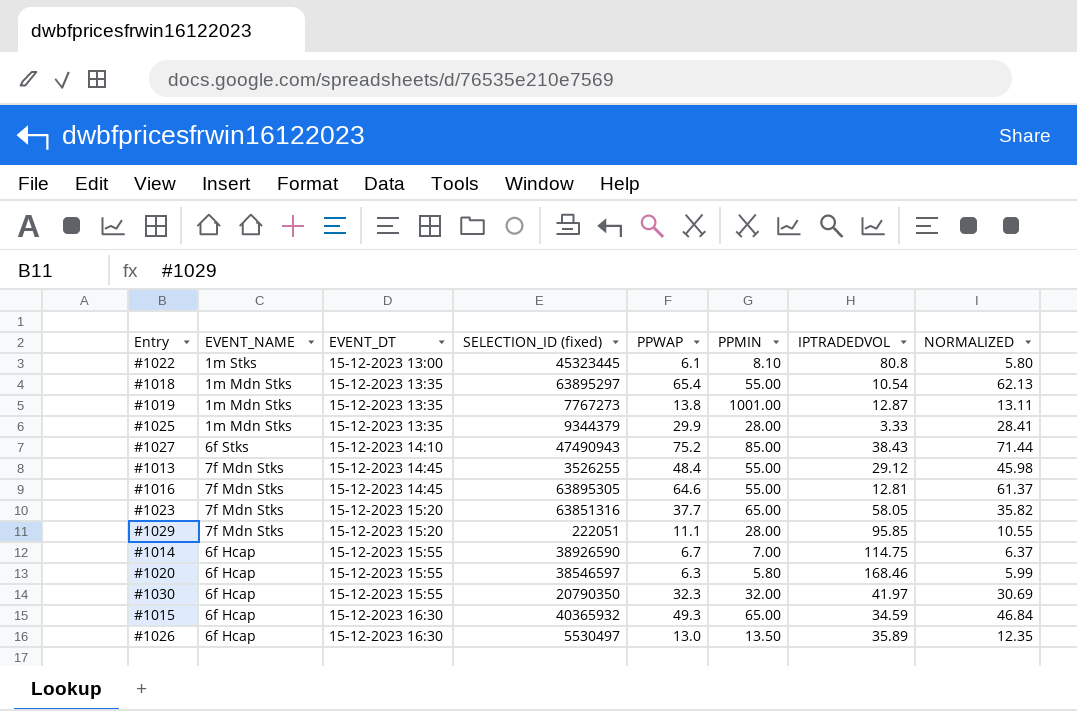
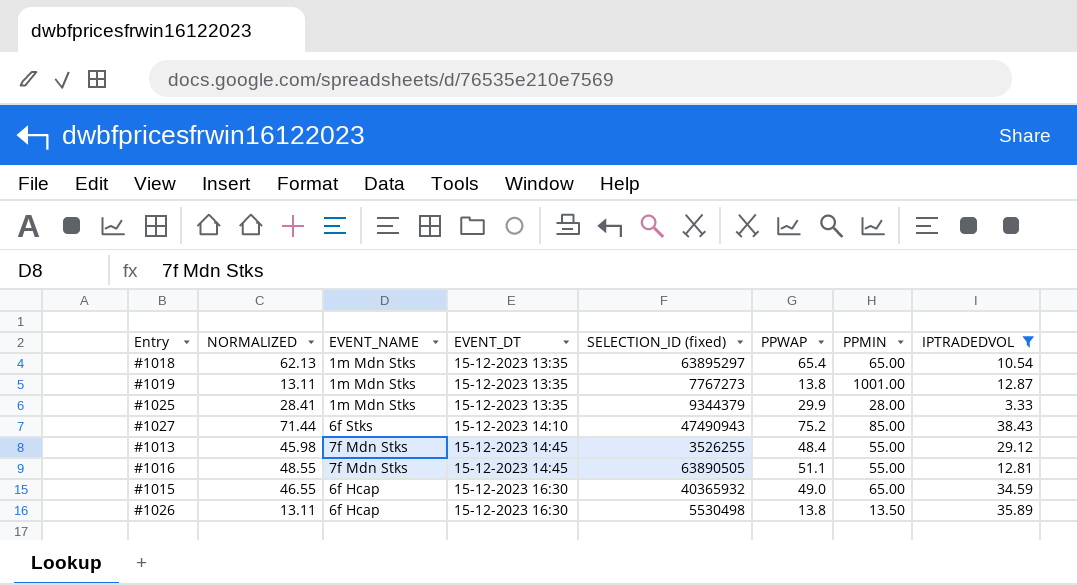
filter: none -> IPTRADEDVOL <= 38.43
column NORMALIZED | position: 8 -> 2
#1018 | PPMIN: 55.00 -> 65.00
#1016 | NORMALIZED: 61.37 -> 48.55
#1016 | SELECTION_ID (fixed): 63895305 -> 63890505
#1016 | PPWAP: 64.6 -> 51.1
#1015 | NORMALIZED: 46.84 -> 46.55
#1015 | PPWAP: 49.3 -> 49.0
#1026 | NORMALIZED: 12.35 -> 13.11
#1026 | SELECTION_ID (fixed): 5530497 -> 5530498
#1026 | PPWAP: 13.0 -> 13.8

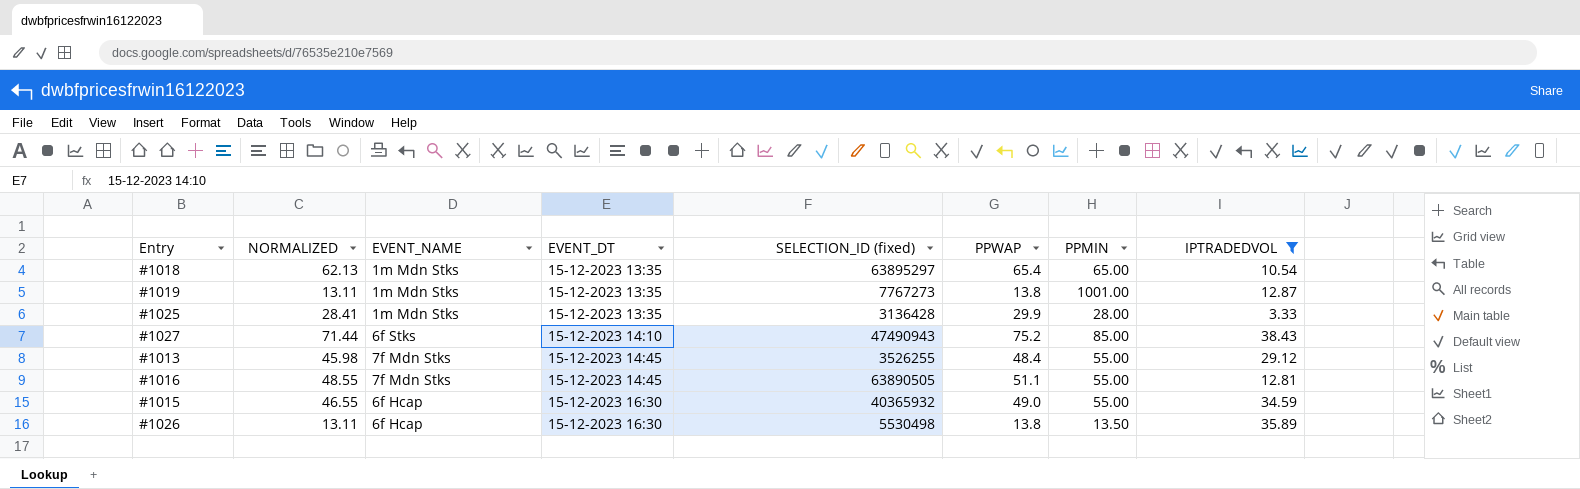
#1025 | SELECTION_ID (fixed): 9344379 -> 3136428
#1015 | PPMIN: 65.00 -> 55.00

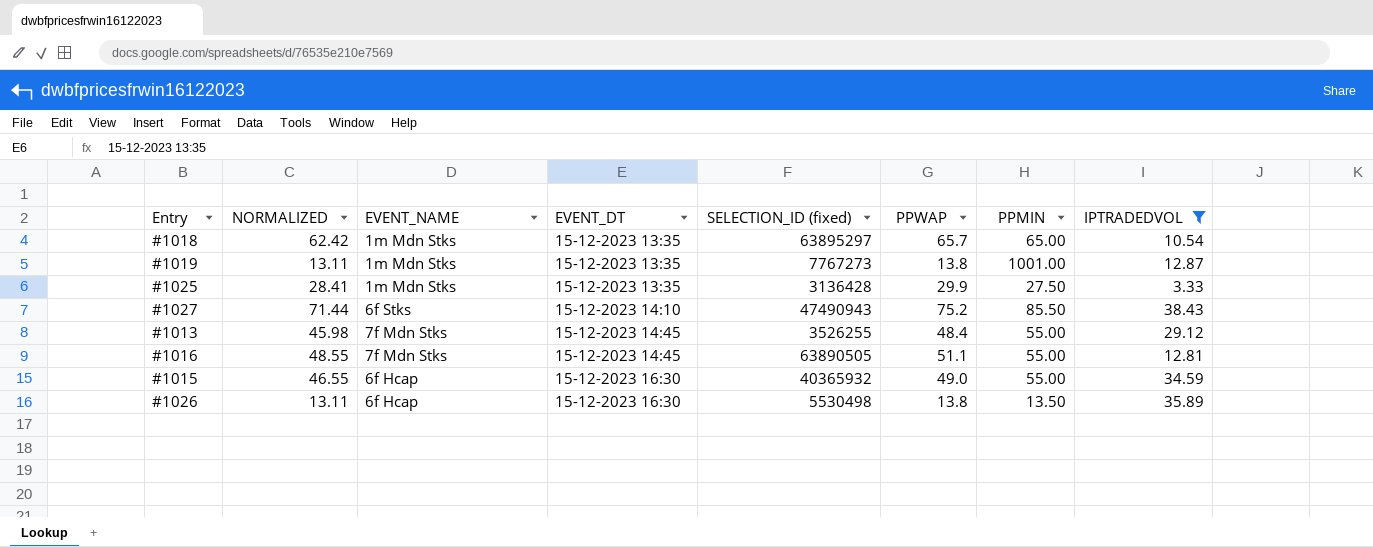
#1018 | NORMALIZED: 62.13 -> 62.42
#1018 | PPWAP: 65.4 -> 65.7
#1025 | PPMIN: 28.00 -> 27.50
#1027 | PPMIN: 85.00 -> 85.50

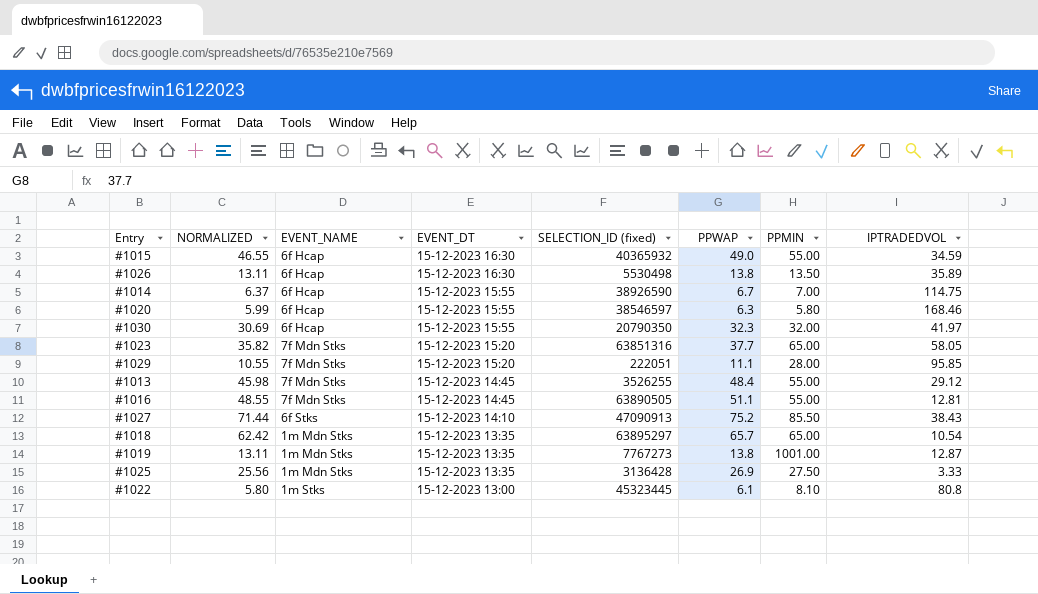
filter: IPTRADEDVOL <= 38.43 -> none
row order: EVENT_DT ascending -> EVENT_DT descending
#1027 | SELECTION_ID (fixed): 47490943 -> 47090913
#1025 | NORMALIZED: 28.41 -> 25.56
#1025 | PPWAP: 29.9 -> 26.9

